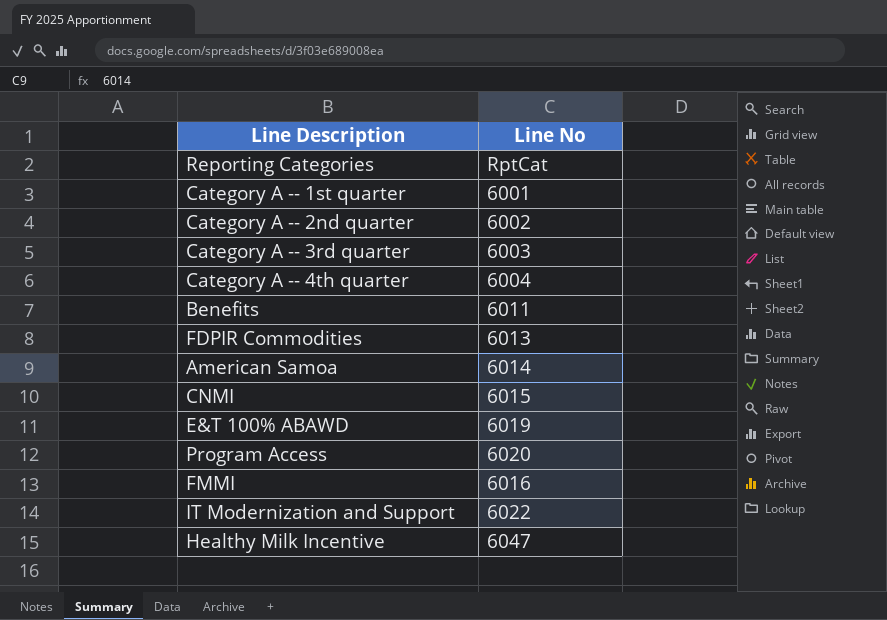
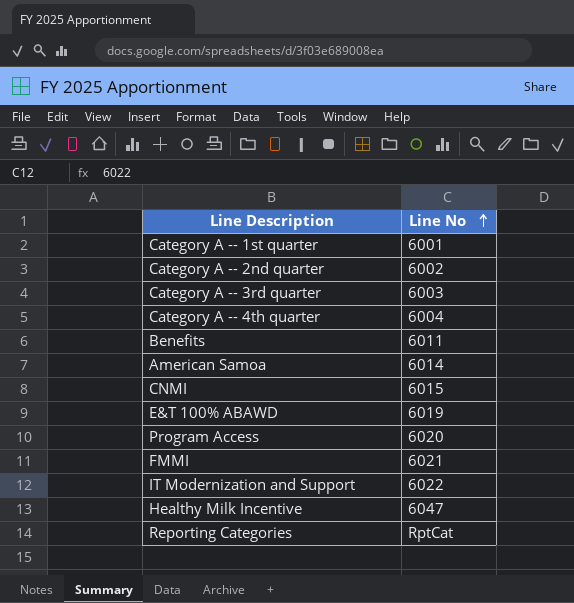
row order: none -> Line No ascending
row FDPIR Commodities: 6013 -> none
FMMI | Line No: 6016 -> 6021

